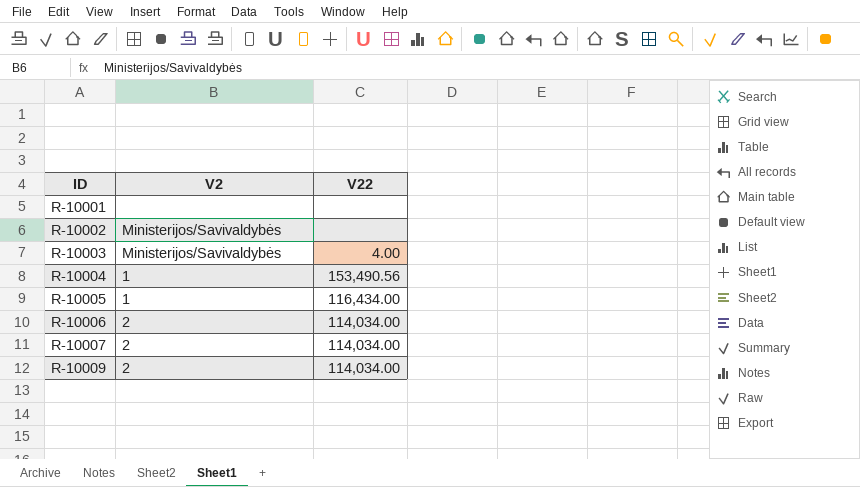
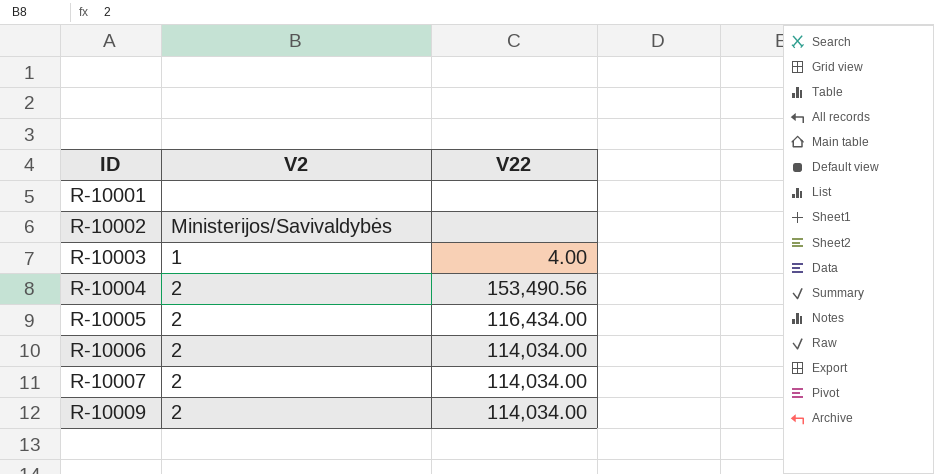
R-10003 | V2: Ministerijos/Savivaldybės -> 1
R-10004 | V2: 1 -> 2
R-10005 | V2: 1 -> 2

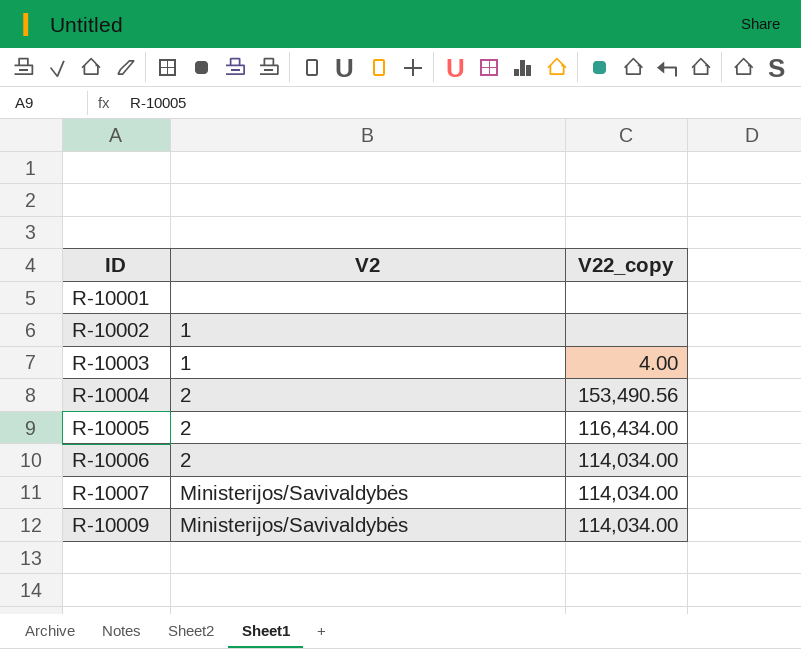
column name: V22 -> V22_copy
R-10002 | V2: Ministerijos/Savivaldybės -> 1
R-10007 | V2: 2 -> Ministerijos/Savivaldybės
R-10009 | V2: 2 -> Ministerijos/Savivaldybės

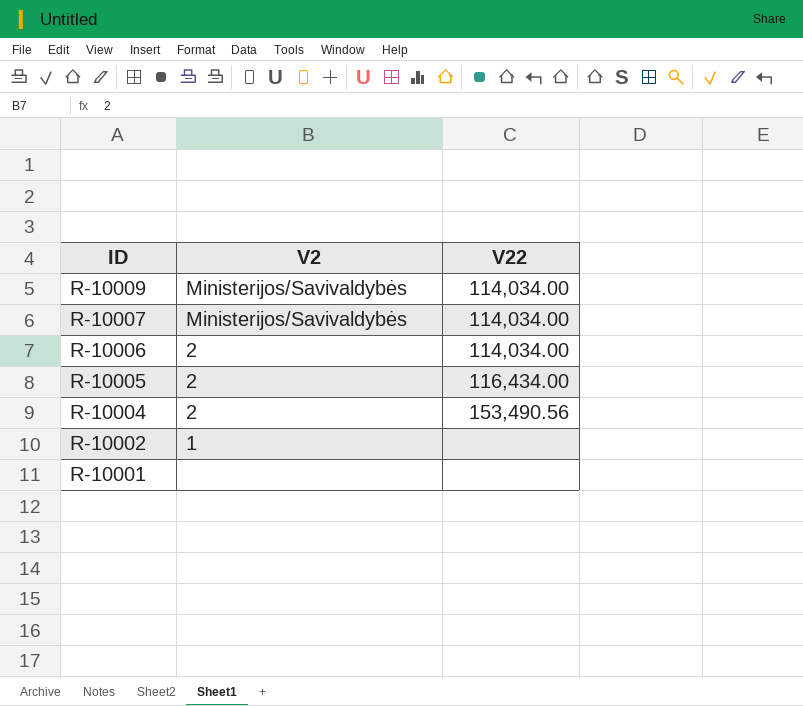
row order: ID ascending -> ID descending
column name: V22_copy -> V22
row R-10003: 1 | 4.00 -> none

